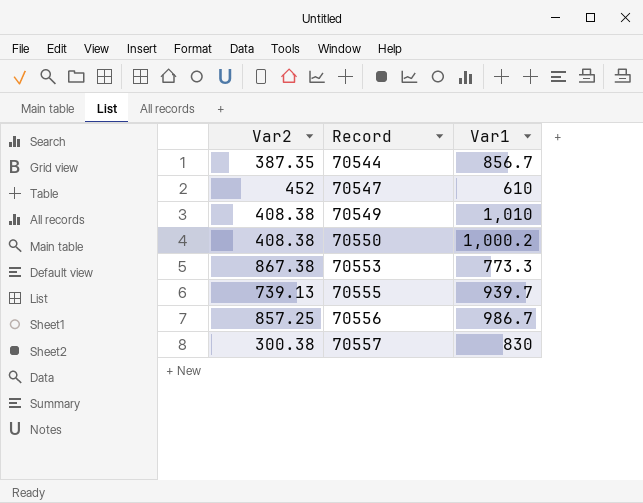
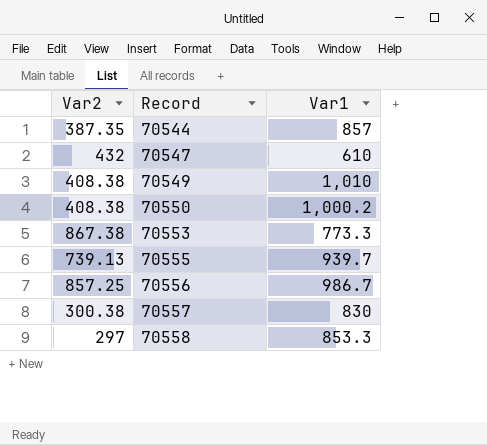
70544 | Var1: 856.7 -> 857
70547 | Var2: 452 -> 432
row 70558: none -> 297 | 853.3

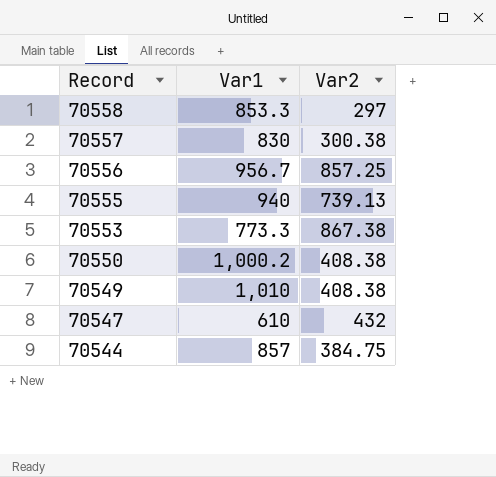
row order: Record ascending -> Record descending
column Var2 | position: 1 -> 3
70556 | Var1: 986.7 -> 956.7
70555 | Var1: 939.7 -> 940
70544 | Var2: 387.35 -> 384.75

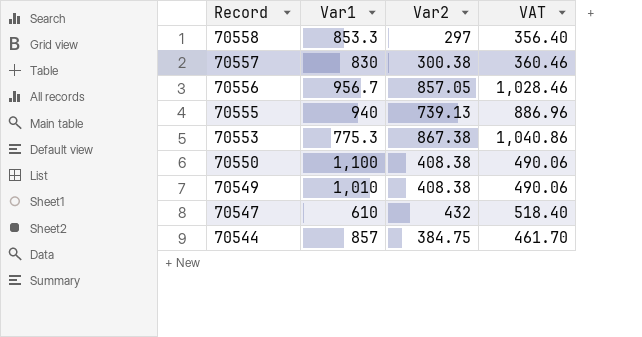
column VAT | formula: none -> [Var2] * 1.2
70556 | Var2: 857.25 -> 857.05
70553 | Var1: 773.3 -> 775.3
70550 | Var1: 1,000.2 -> 1,100

